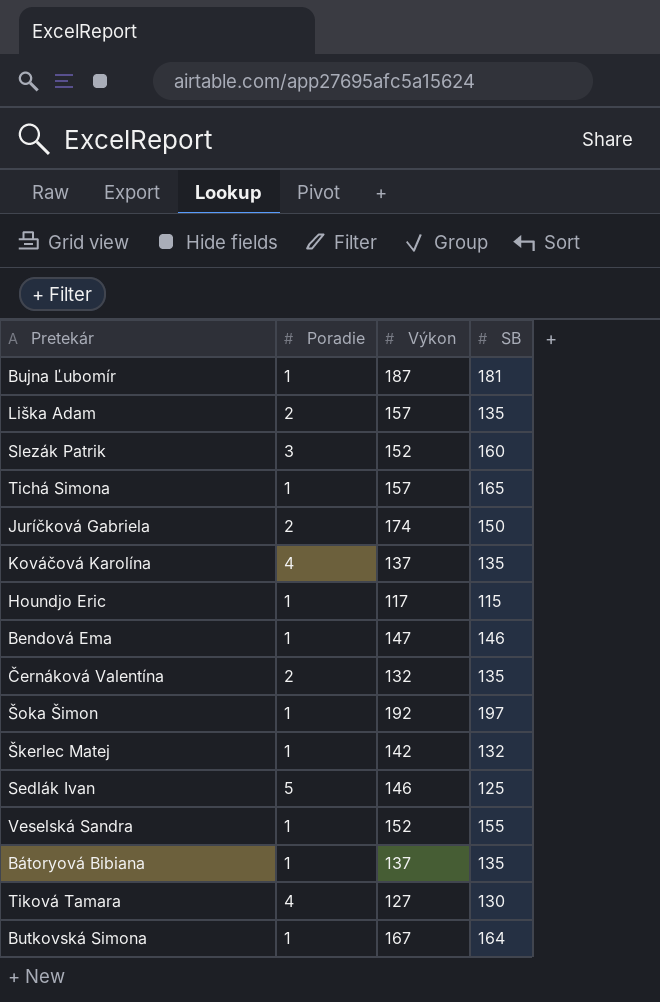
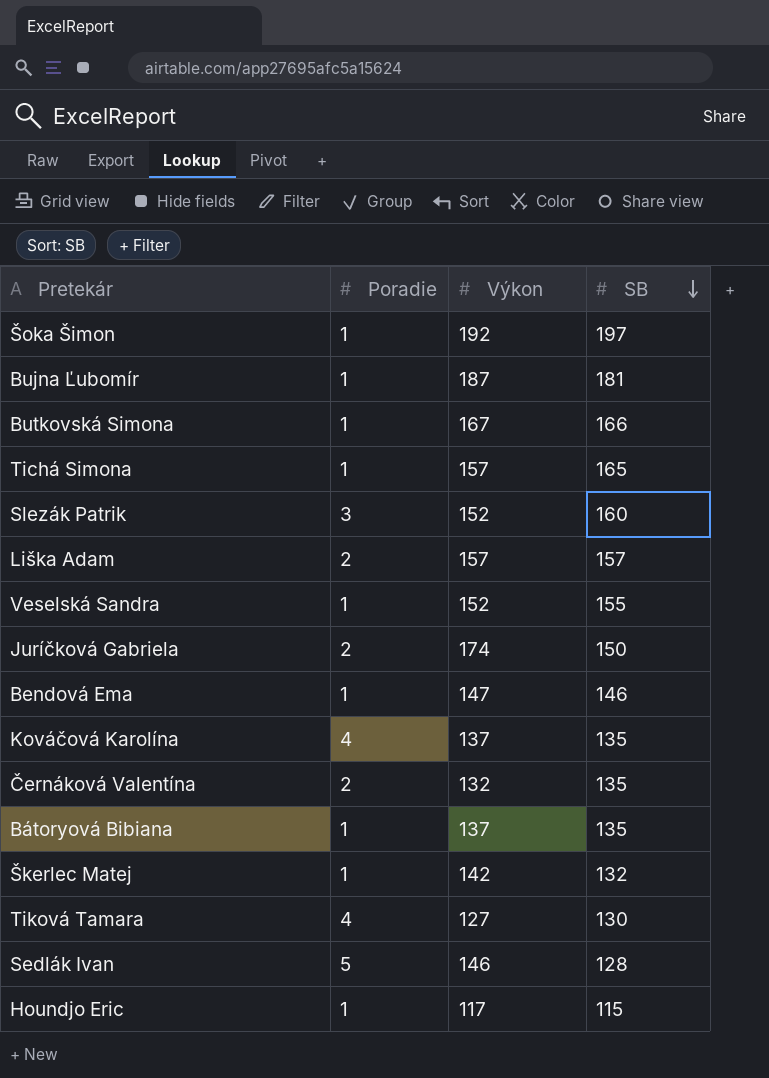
row order: none -> SB descending
Butkovská Simona | SB: 164 -> 166
Liška Adam | SB: 135 -> 157
Sedlák Ivan | SB: 125 -> 128

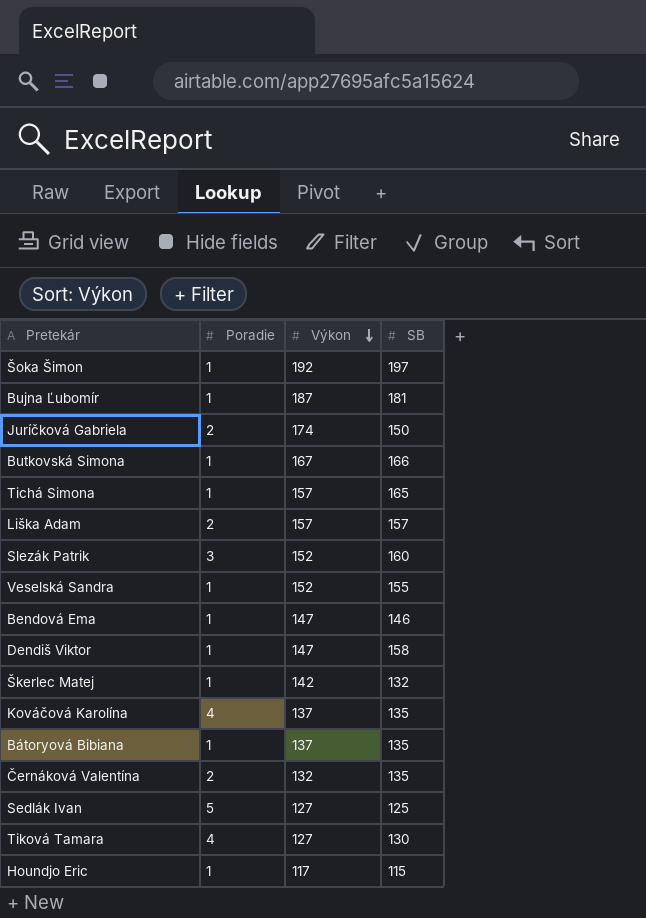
row order: SB descending -> Výkon descending
row Dendiš Viktor: none -> 1 | 147 | 158
Sedlák Ivan | Výkon: 146 -> 127
Sedlák Ivan | SB: 128 -> 125

